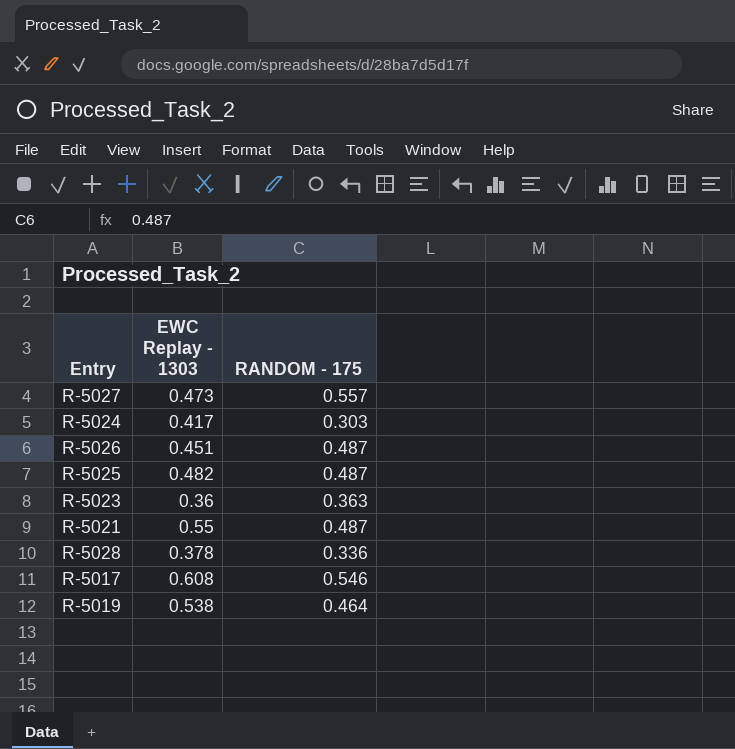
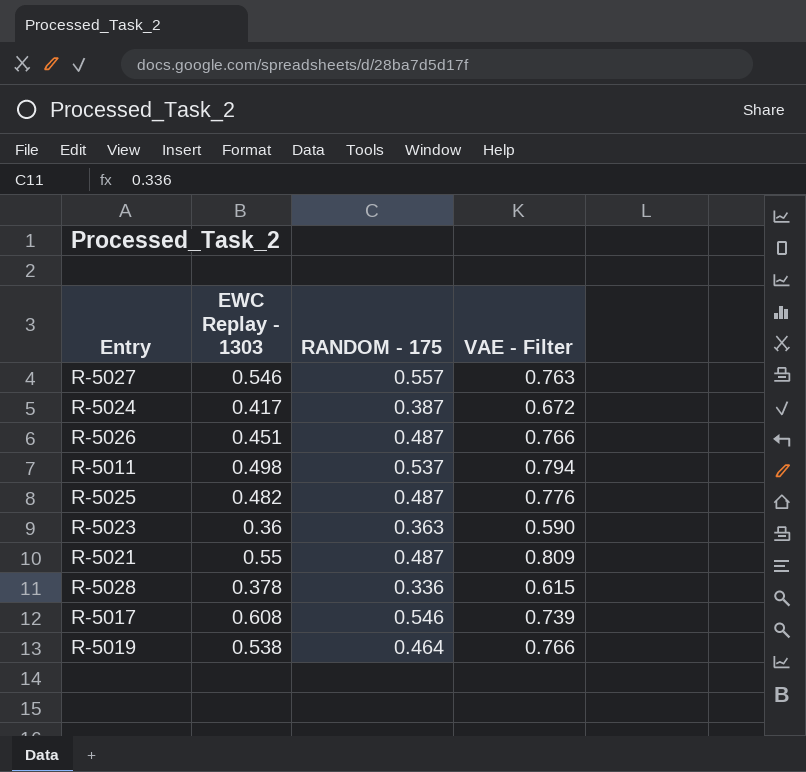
column VAE - Filter | position: none -> 4
R-5027 | EWC Replay - 1303: 0.473 -> 0.546
R-5024 | RANDOM - 175: 0.303 -> 0.387
row R-5011: none -> 0.498 | 0.537 | 0.794

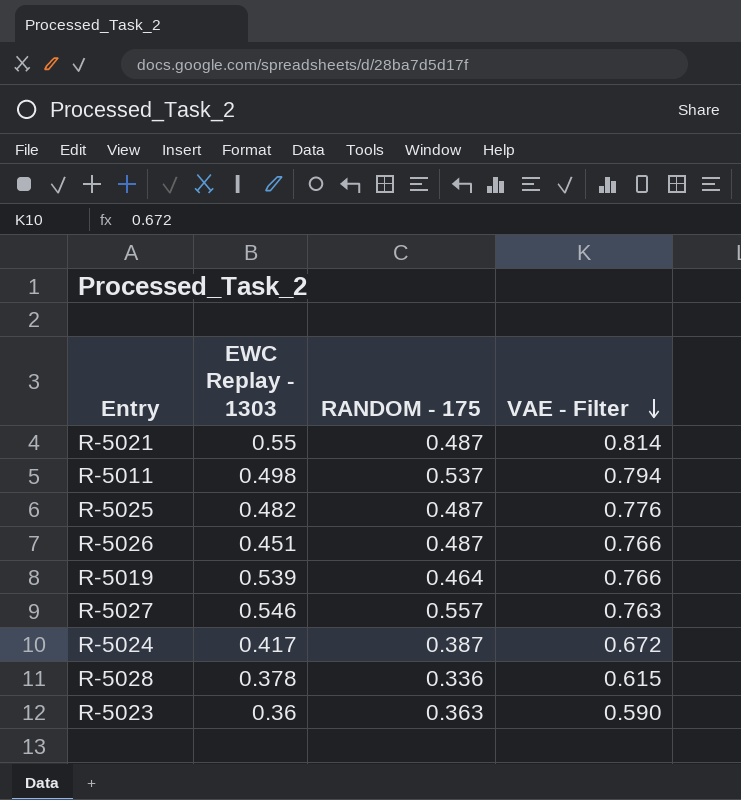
row order: none -> VAE - Filter descending
row R-5017: 0.608 | 0.546 | 0.739 -> none
R-5021 | VAE - Filter: 0.809 -> 0.814
R-5019 | EWC Replay - 1303: 0.538 -> 0.539

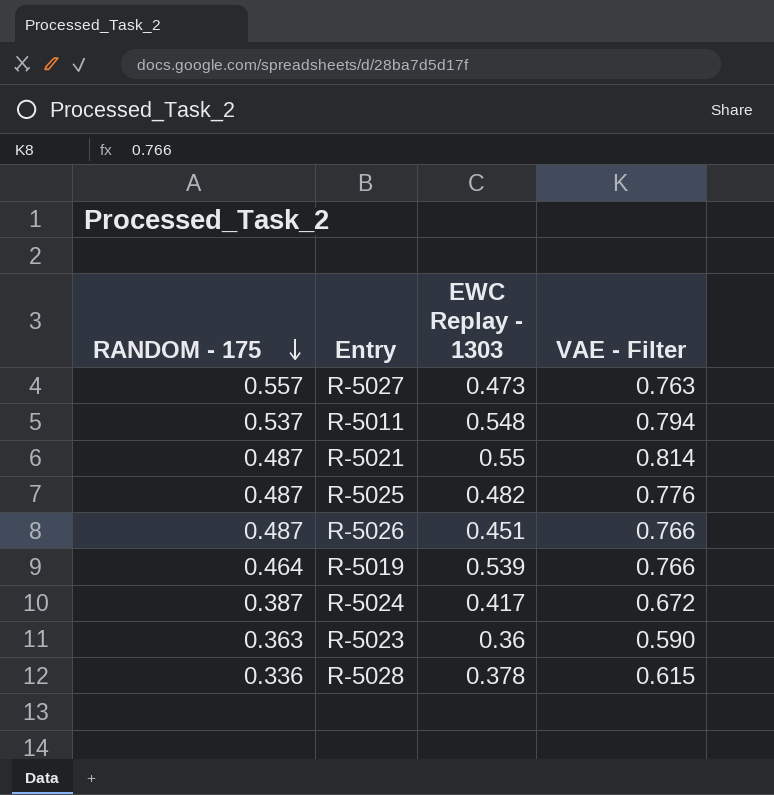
row order: VAE - Filter descending -> RANDOM - 175 descending
column RANDOM - 175 | position: 3 -> 1
R-5027 | EWC Replay - 1303: 0.546 -> 0.473
R-5011 | EWC Replay - 1303: 0.498 -> 0.548

